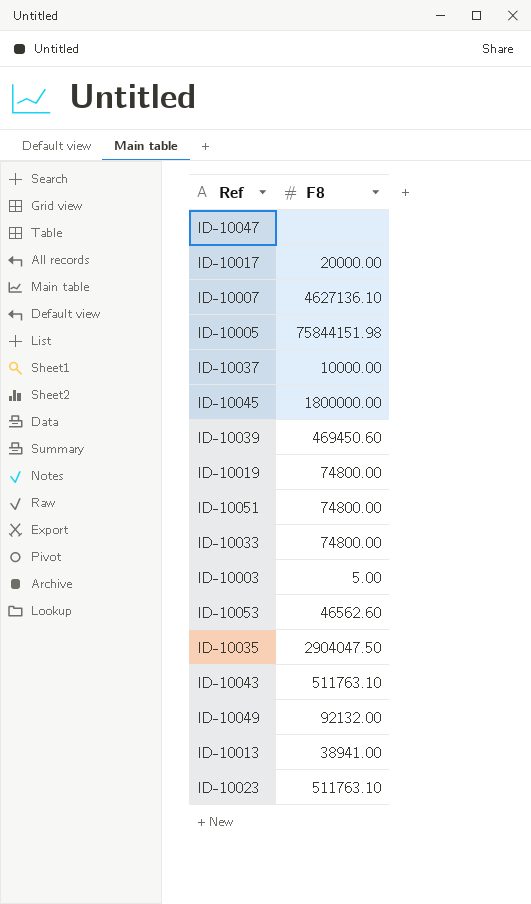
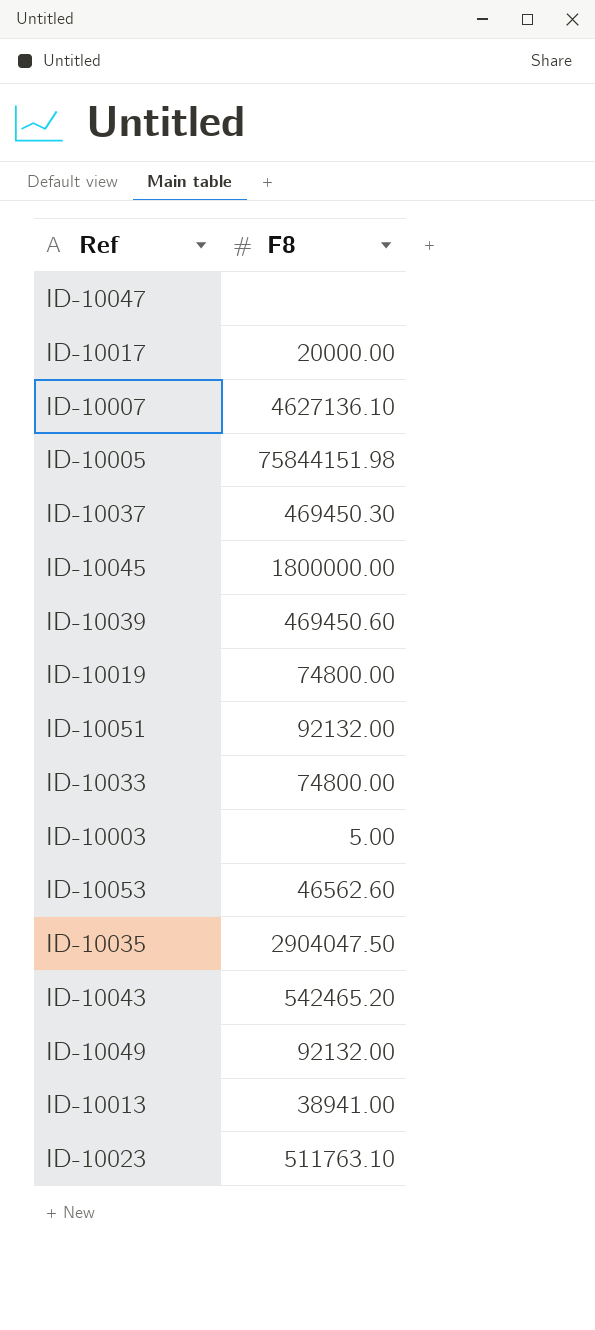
ID-10037 | F8: 10000.00 -> 469450.30
ID-10051 | F8: 74800.00 -> 92132.00
ID-10043 | F8: 511763.10 -> 542465.20

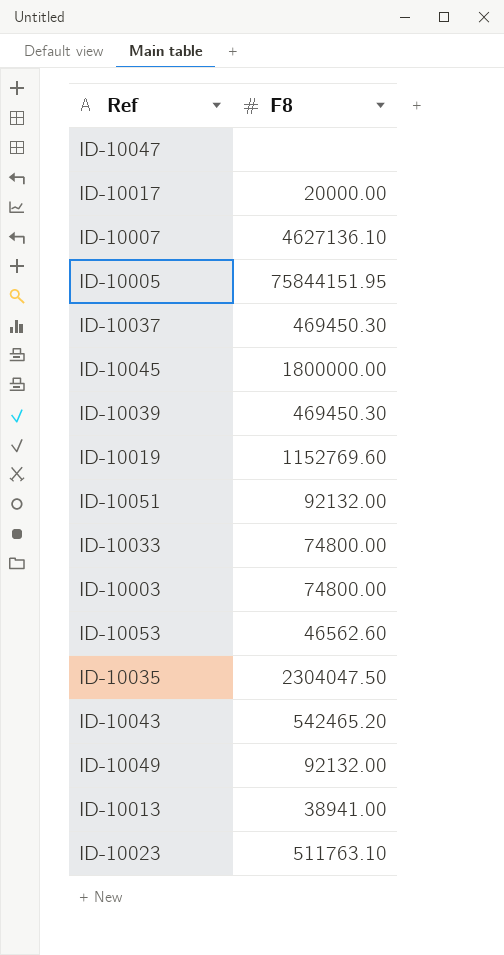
ID-10005 | F8: 75844151.98 -> 75844151.95
ID-10039 | F8: 469450.60 -> 469450.30
ID-10019 | F8: 74800.00 -> 1152769.60
ID-10003 | F8: 5.00 -> 74800.00
ID-10035 | F8: 2904047.50 -> 2304047.50

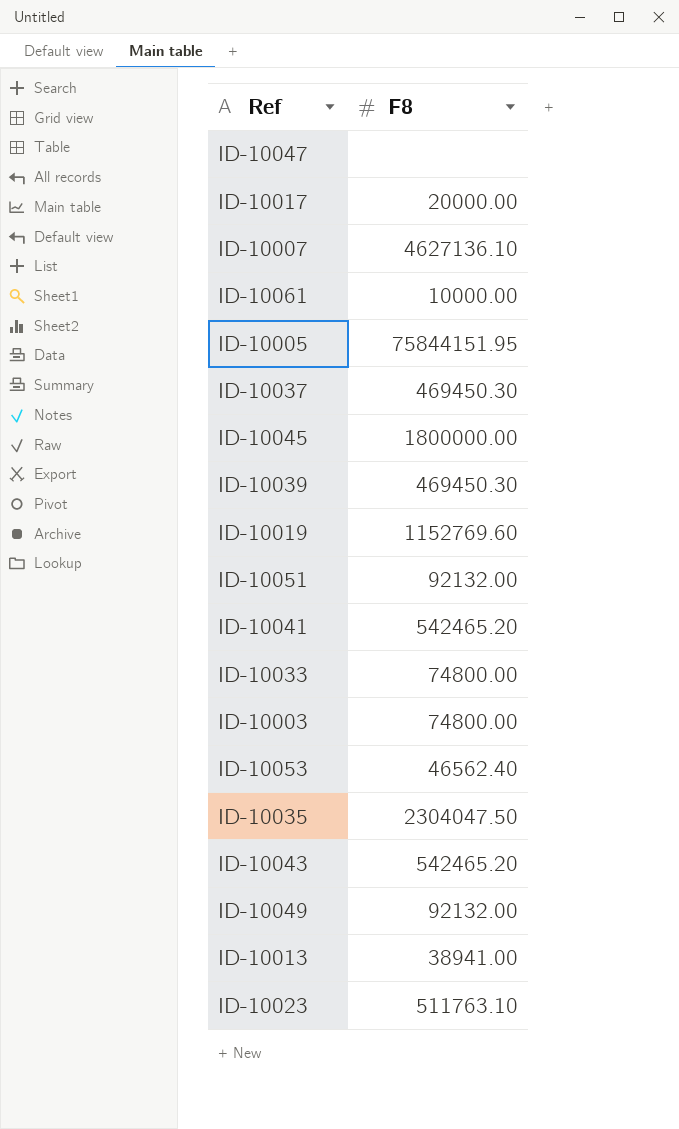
row ID-10061: none -> 10000.00
row ID-10041: none -> 542465.20
ID-10053 | F8: 46562.60 -> 46562.40

